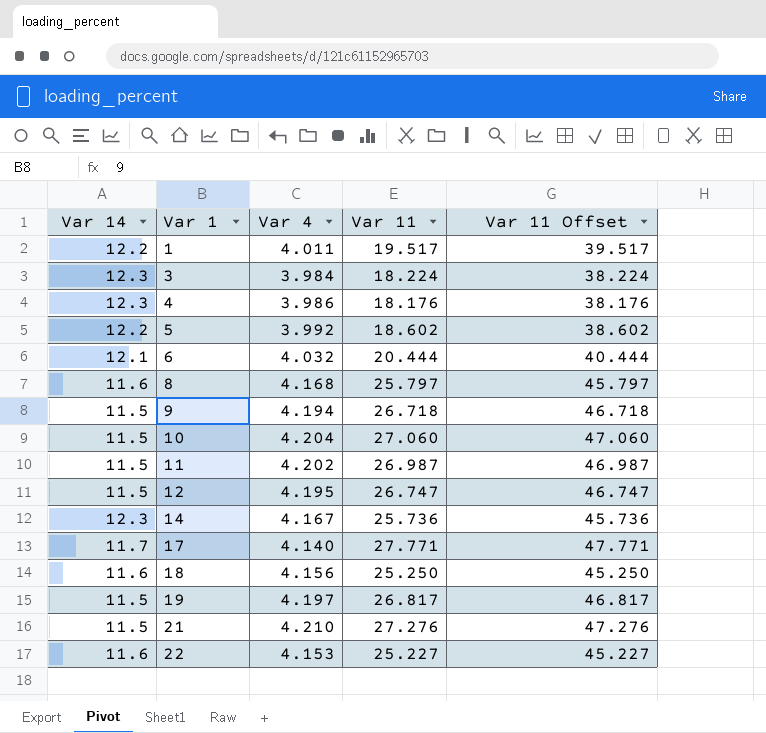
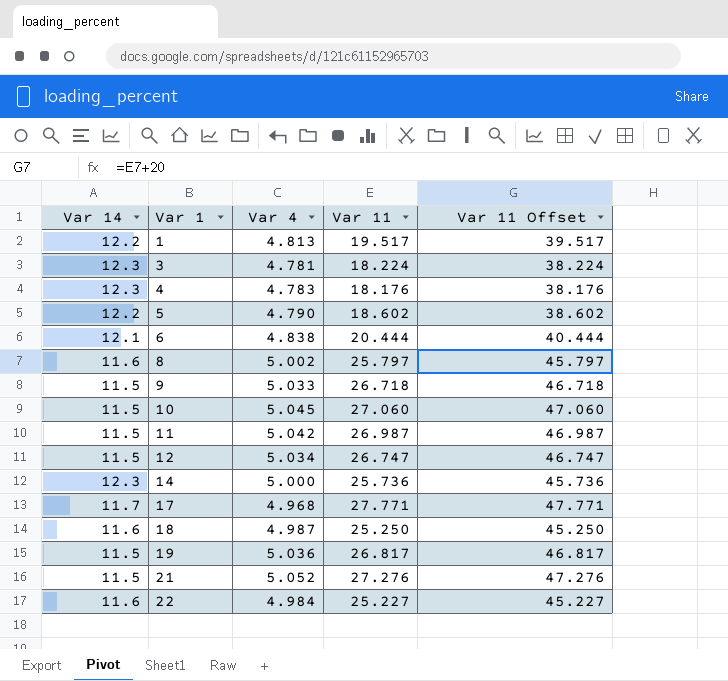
1 | Var 4: 4.011 -> 4.813
3 | Var 4: 3.984 -> 4.781
4 | Var 4: 3.986 -> 4.783
5 | Var 4: 3.992 -> 4.790
6 | Var 4: 4.032 -> 4.838
8 | Var 4: 4.168 -> 5.002
9 | Var 4: 4.194 -> 5.033
10 | Var 4: 4.204 -> 5.045
11 | Var 4: 4.202 -> 5.042
12 | Var 4: 4.195 -> 5.034
14 | Var 4: 4.167 -> 5.000
17 | Var 4: 4.140 -> 4.968
18 | Var 4: 4.156 -> 4.987
19 | Var 4: 4.197 -> 5.036
21 | Var 4: 4.210 -> 5.052
22 | Var 4: 4.153 -> 4.984

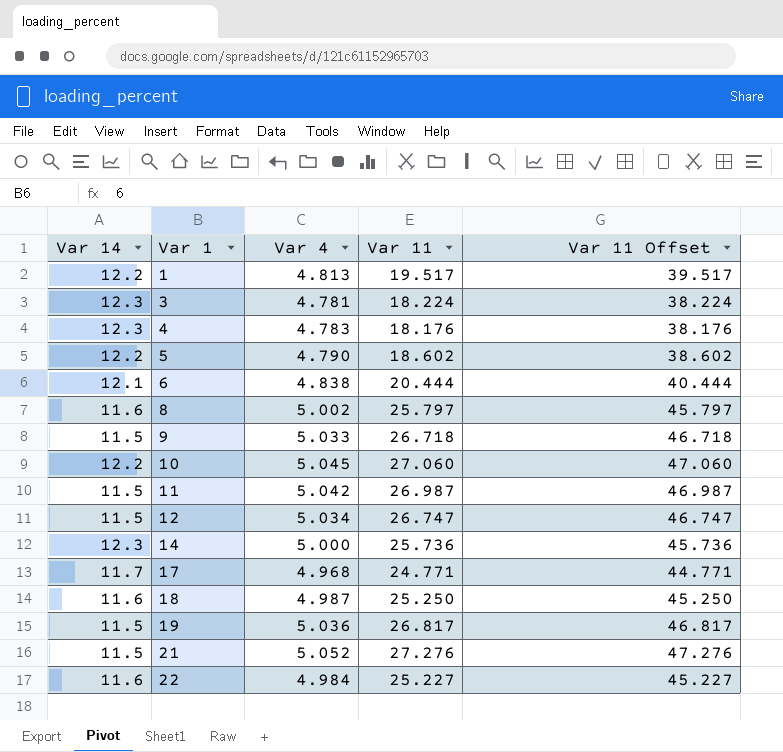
10 | Var 14: 11.5 -> 12.2
17 | Var 11: 27.771 -> 24.771
17 | Var 11 Offset: 47.771 -> 44.771

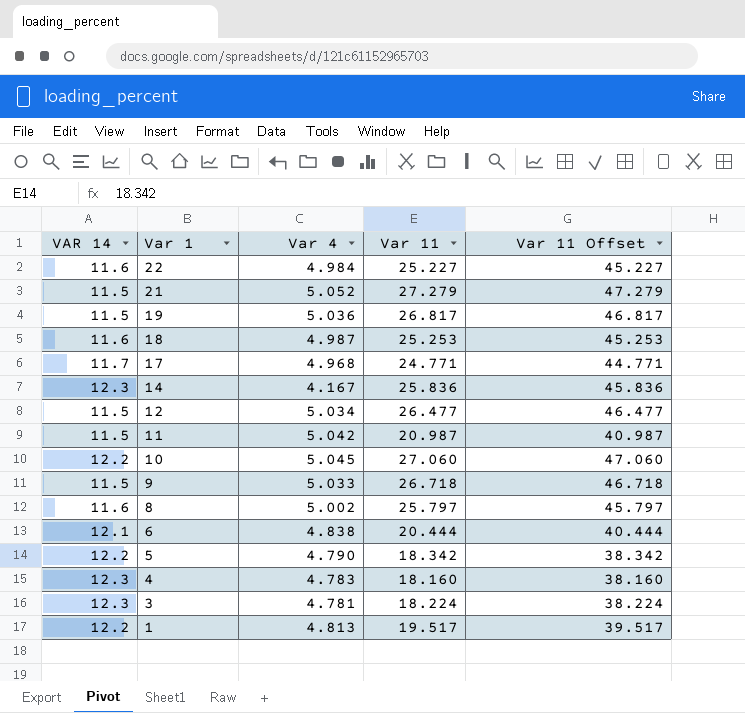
row order: Var 1 ascending -> Var 1 descending
column name: Var 14 -> VAR 14
21 | Var 11: 27.276 -> 27.279
21 | Var 11 Offset: 47.276 -> 47.279
18 | Var 11: 25.250 -> 25.253
18 | Var 11 Offset: 45.250 -> 45.253
14 | Var 4: 5.000 -> 4.167
14 | Var 11: 25.736 -> 25.836
14 | Var 11 Offset: 45.736 -> 45.836
12 | Var 11: 26.747 -> 26.477
12 | Var 11 Offset: 46.747 -> 46.477
11 | Var 11: 26.987 -> 20.987
11 | Var 11 Offset: 46.987 -> 40.987
5 | Var 11: 18.602 -> 18.342
5 | Var 11 Offset: 38.602 -> 38.342
4 | Var 11: 18.176 -> 18.160
4 | Var 11 Offset: 38.176 -> 38.160

